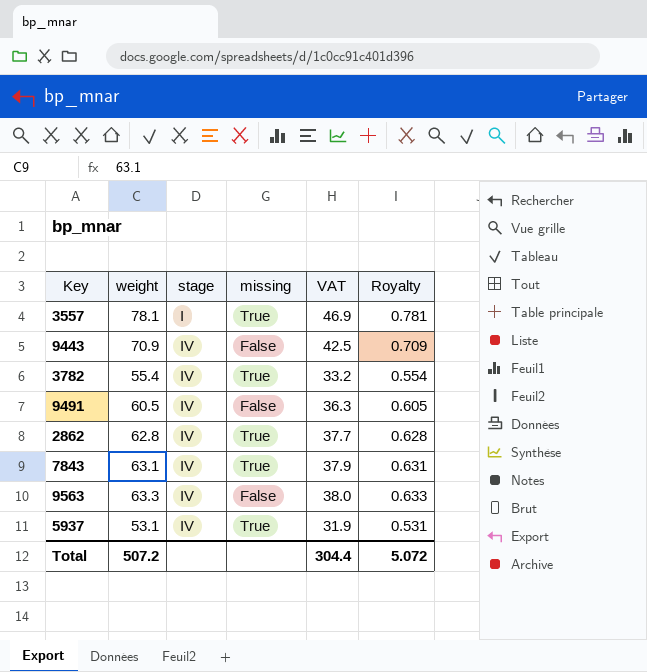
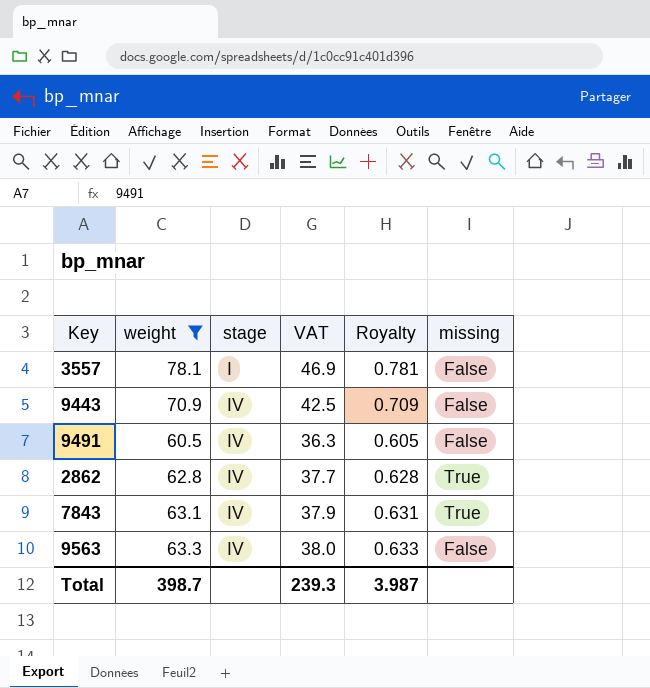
filter: none -> weight >= 60.5
column missing | position: 4 -> 6
3557 | missing: True -> False
Total | weight: 507.2 -> 398.7
Total | VAT: 304.4 -> 239.3
Total | Royalty: 5.072 -> 3.987

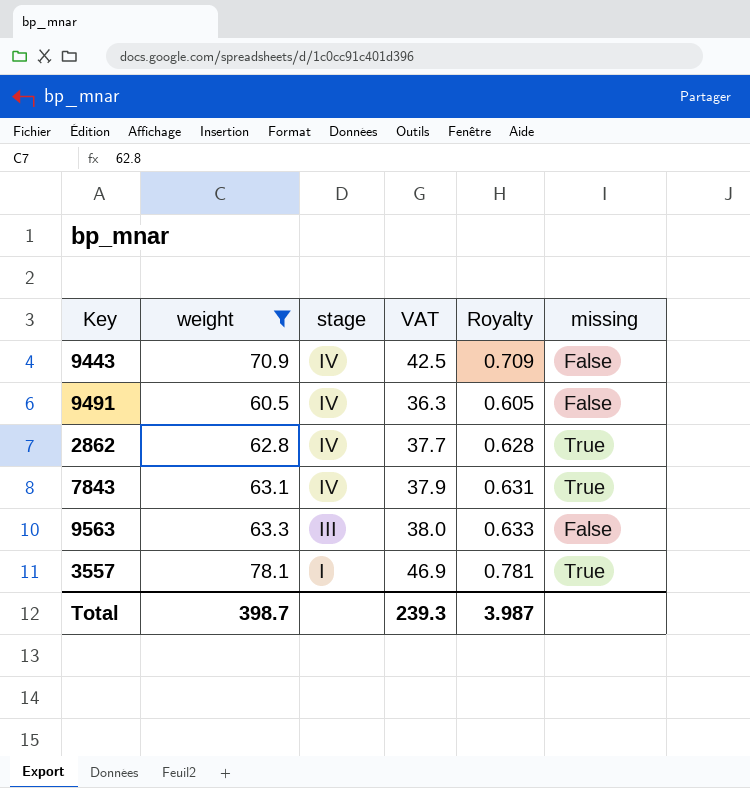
row order: stage ascending -> stage descending
9563 | stage: IV -> III
3557 | missing: False -> True

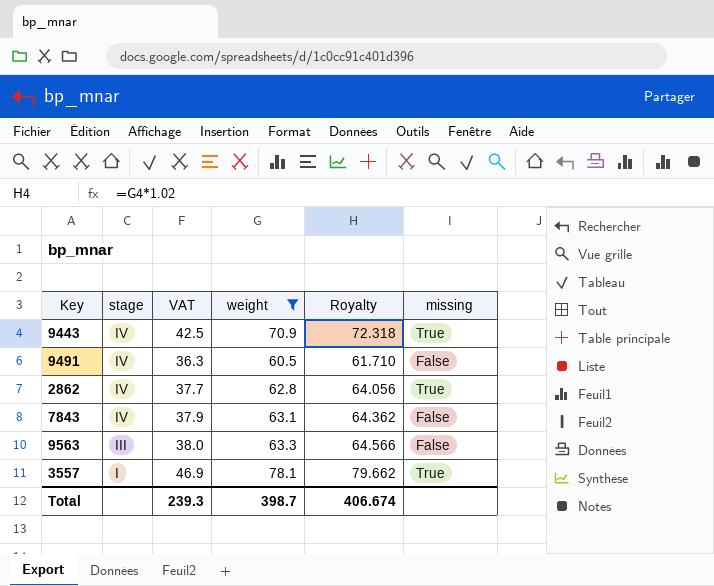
column weight | position: 2 -> 4
column Royalty | formula: [weight] * 0.01 -> [weight] * 1.02
9443 | missing: False -> True
7843 | missing: True -> False
Total | Royalty: 3.987 -> 406.674

